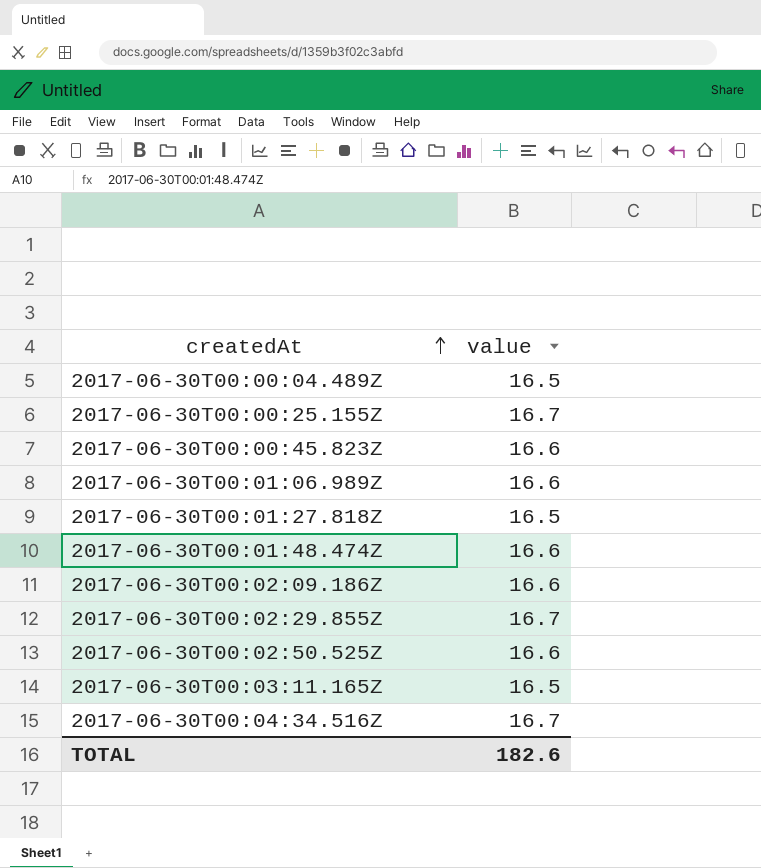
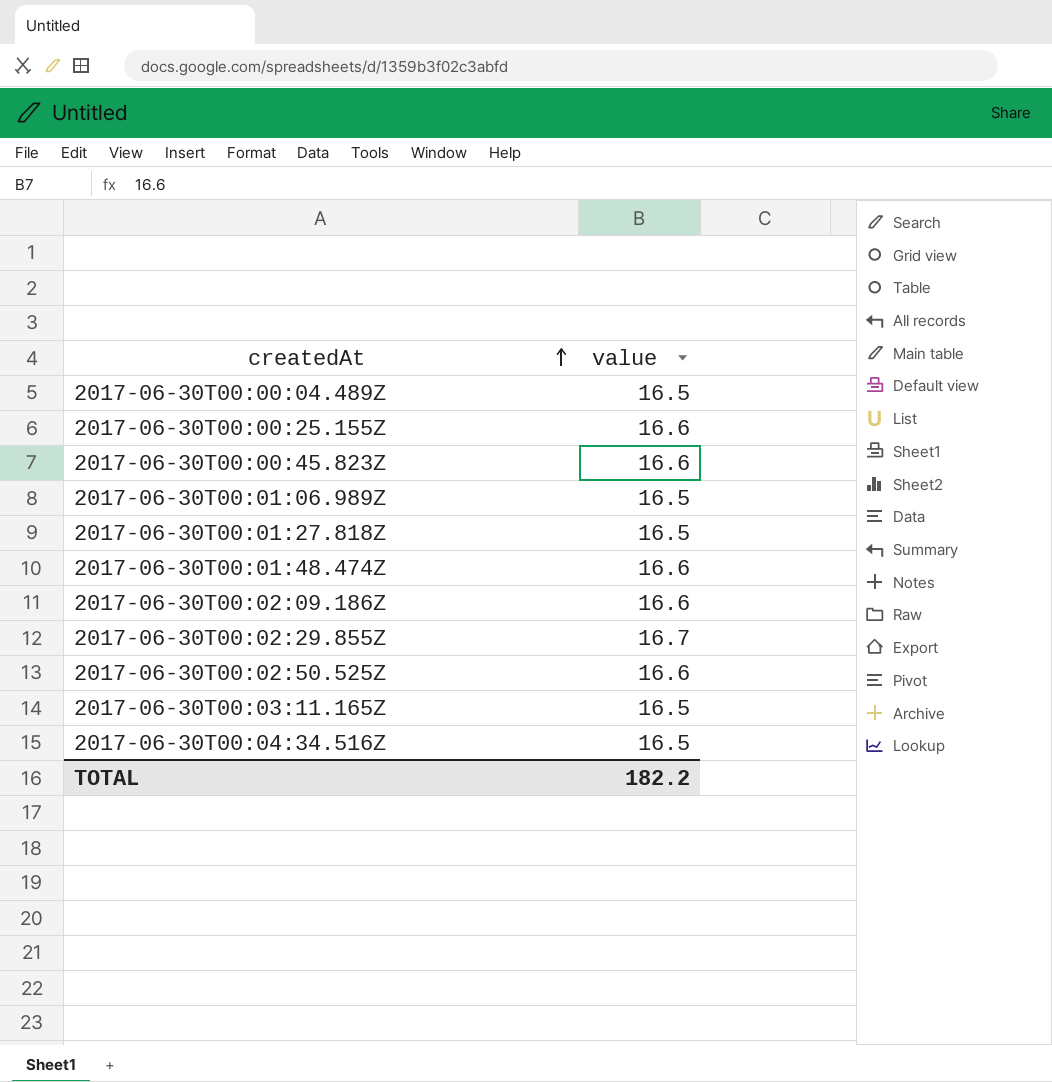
2017-06-30T00:00:25.155Z | value: 16.7 -> 16.6
2017-06-30T00:01:06.989Z | value: 16.6 -> 16.5
2017-06-30T00:04:34.516Z | value: 16.7 -> 16.5
TOTAL | value: 182.6 -> 182.2

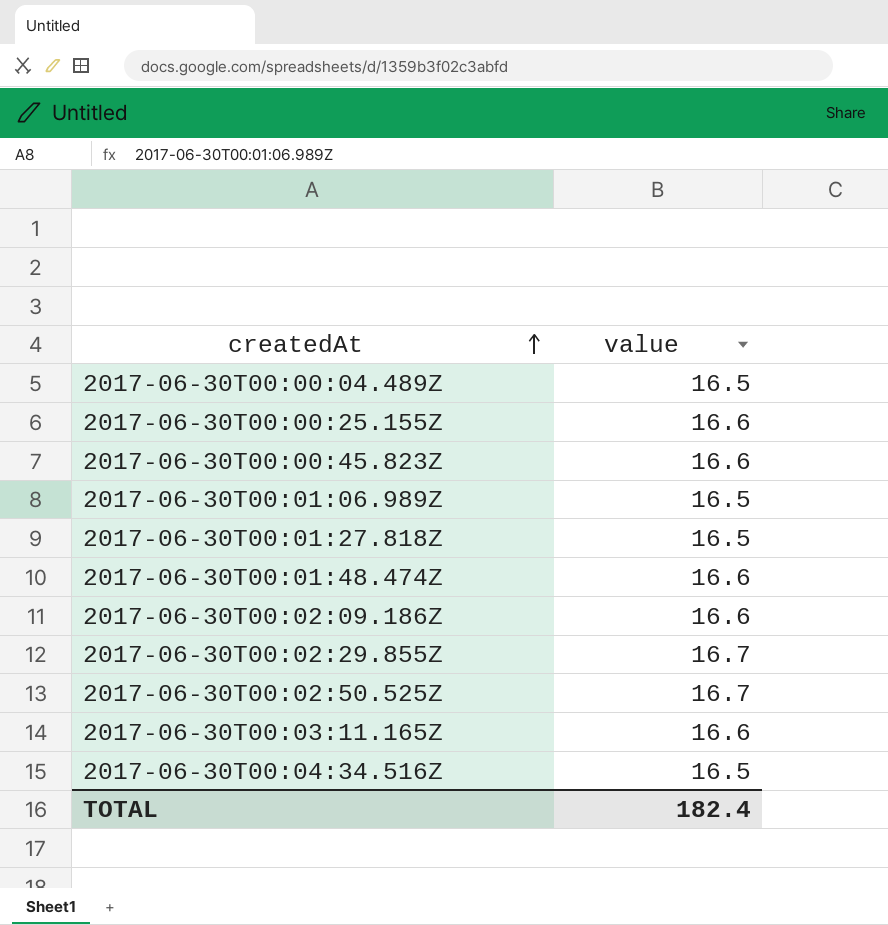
2017-06-30T00:02:50.525Z | value: 16.6 -> 16.7
2017-06-30T00:03:11.165Z | value: 16.5 -> 16.6
TOTAL | value: 182.2 -> 182.4

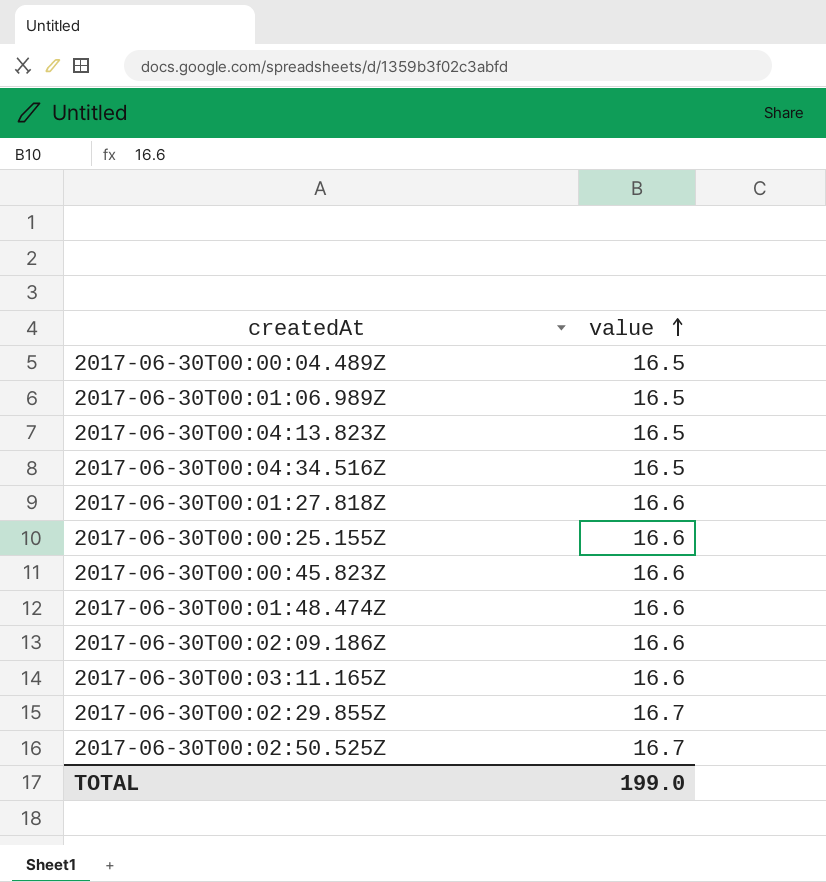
row order: createdAt ascending -> value ascending
row 2017-06-30T00:04:13.823Z: none -> 16.5
2017-06-30T00:01:27.818Z | value: 16.5 -> 16.6
TOTAL | value: 182.4 -> 199.0

